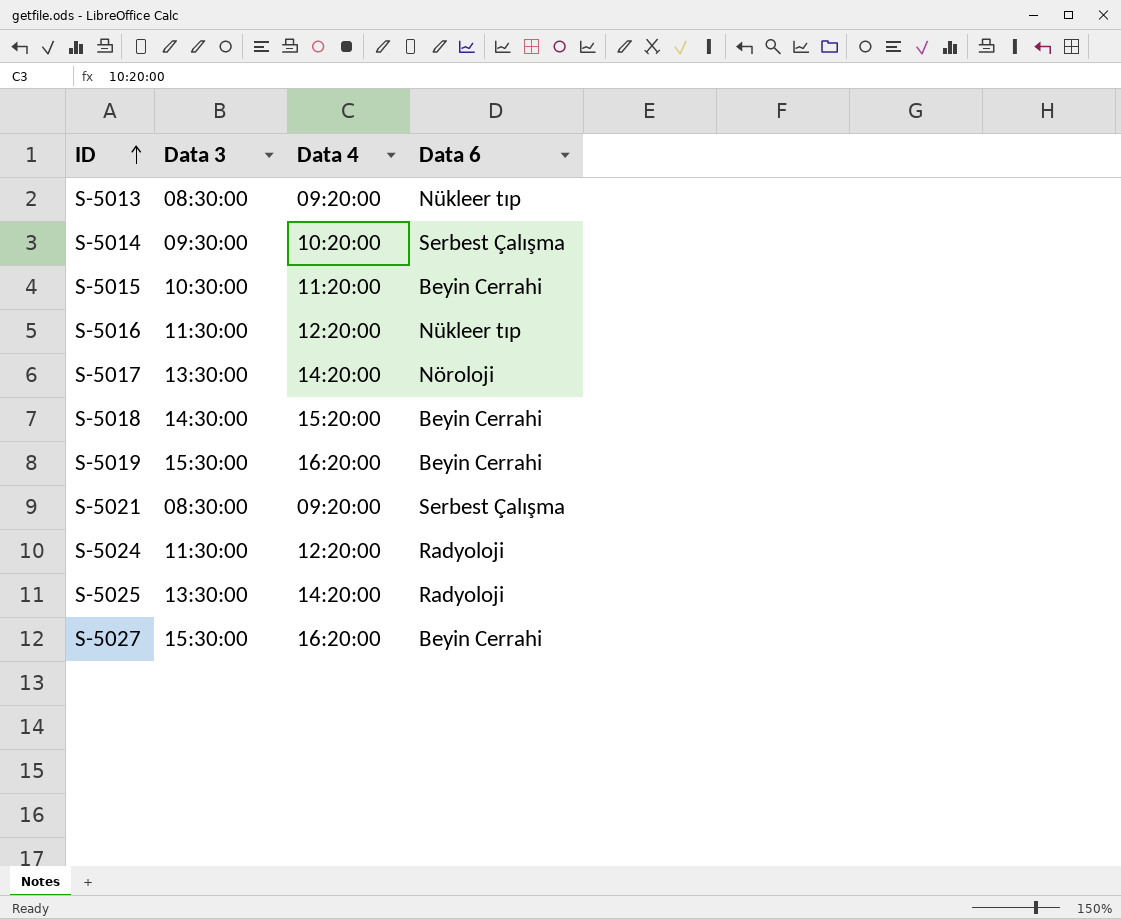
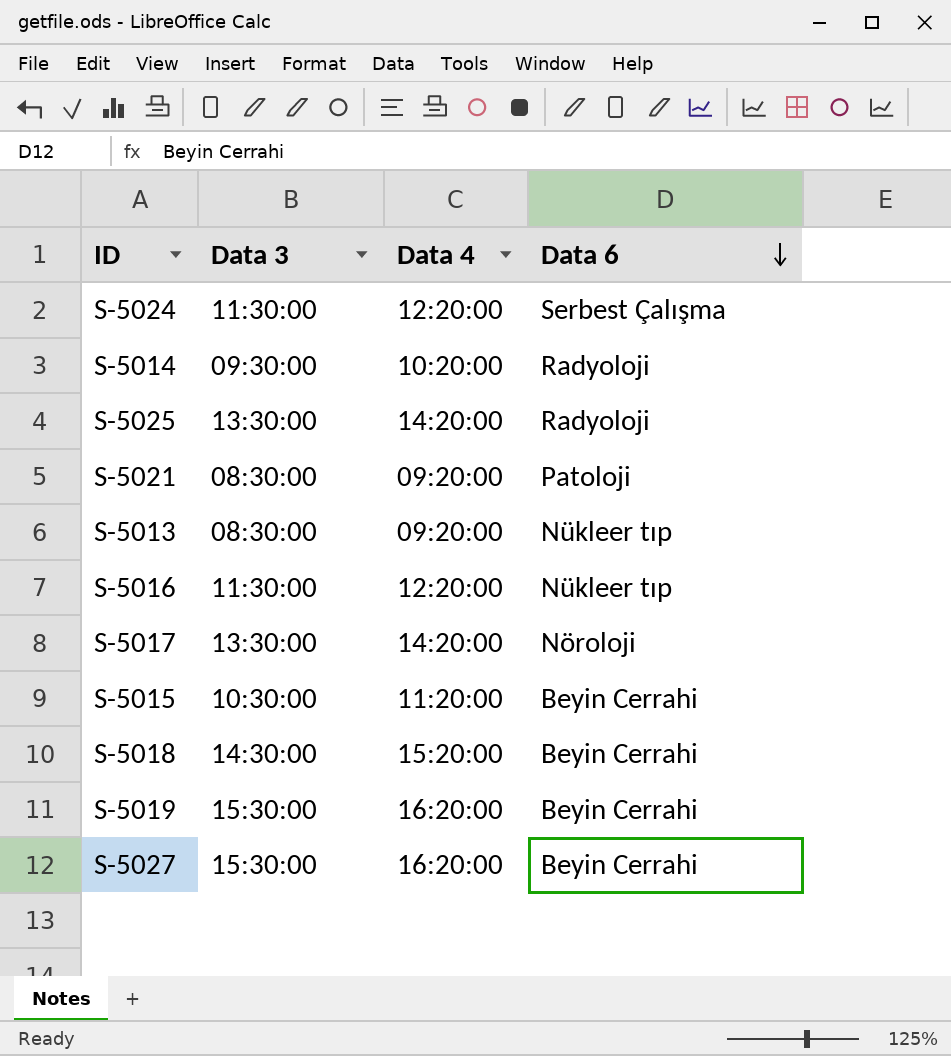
row order: ID ascending -> Data 6 descending
S-5024 | Data 6: Radyoloji -> Serbest Çalışma
S-5014 | Data 6: Serbest Çalışma -> Radyoloji
S-5021 | Data 6: Serbest Çalışma -> Patoloji

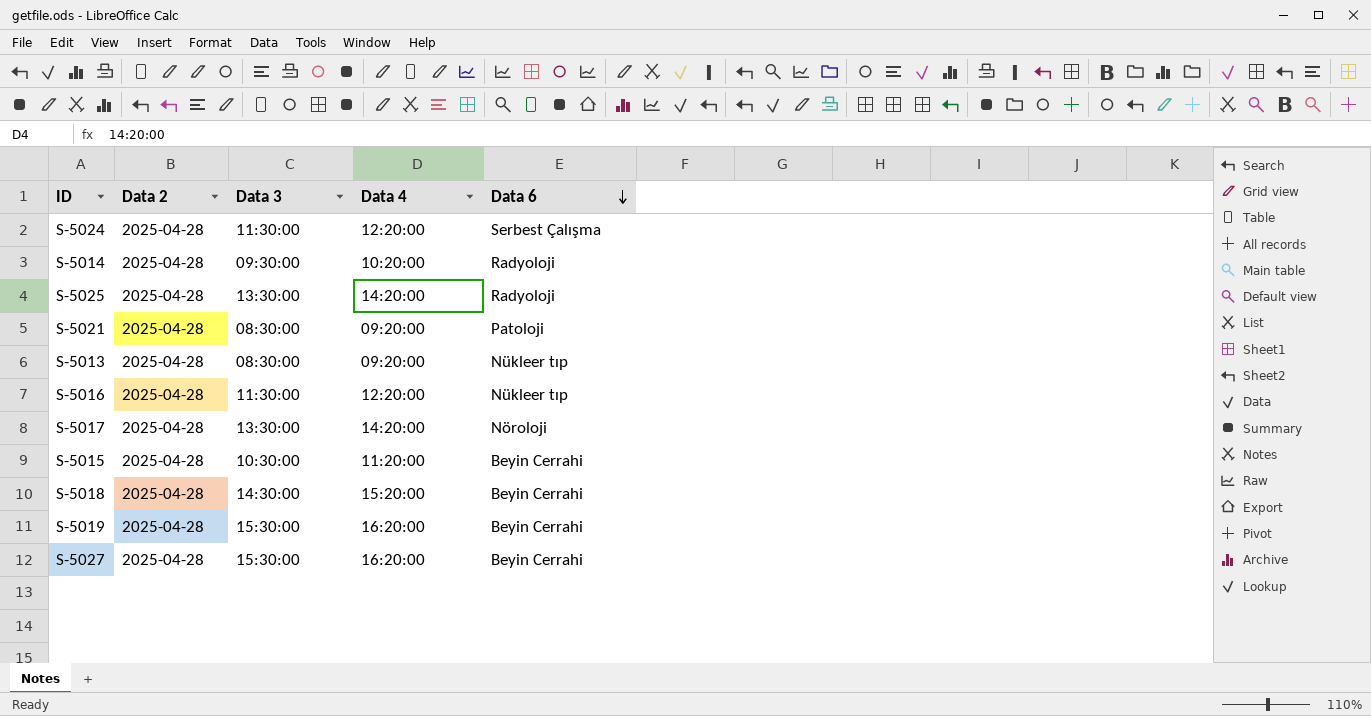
column Data 2 | position: none -> 2

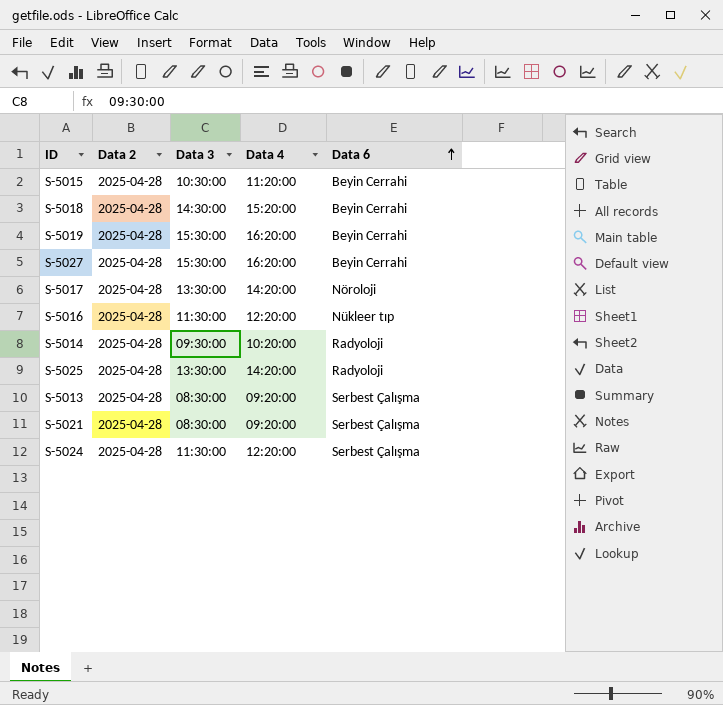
row order: Data 6 descending -> Data 6 ascending
S-5013 | Data 6: Nükleer tıp -> Serbest Çalışma
S-5021 | Data 6: Patoloji -> Serbest Çalışma

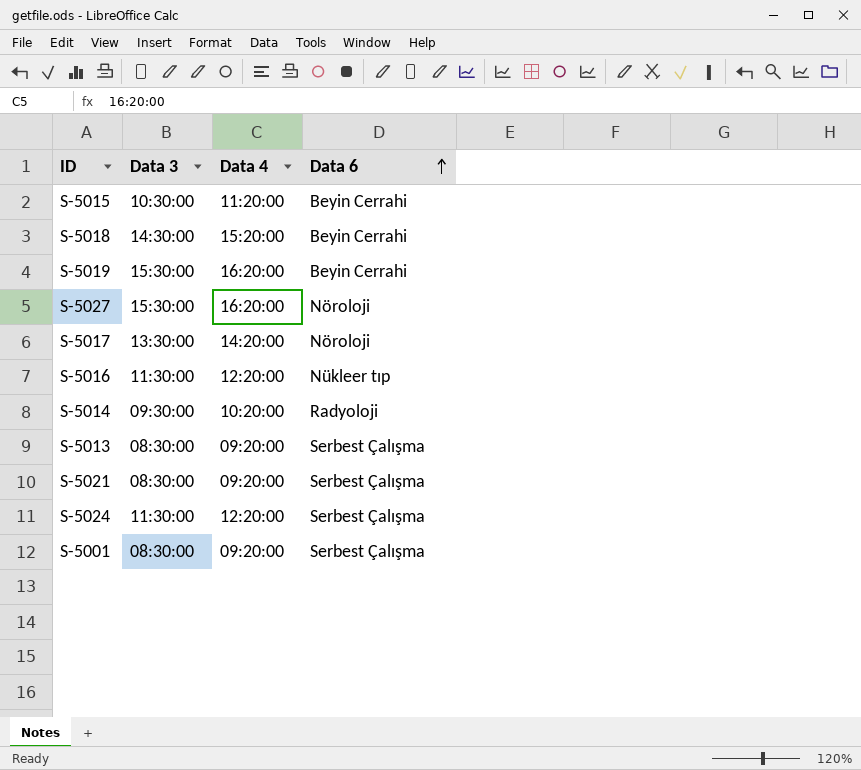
column Data 2 | position: 2 -> none
row S-5025: 2025-04-28 | 13:30:00 | 14:20:00 | Radyoloji -> none
S-5027 | Data 6: Beyin Cerrahi -> Nöroloji
row S-5001: none -> 08:30:00 | 09:20:00 | Serbest Çalışma

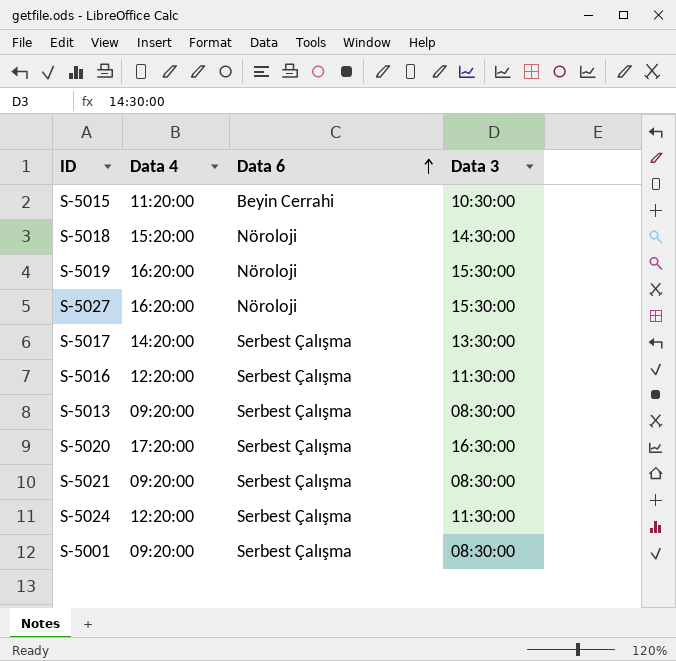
column Data 3 | position: 2 -> 4
row S-5014: 09:30:00 | 10:20:00 | Radyoloji -> none
S-5018 | Data 6: Beyin Cerrahi -> Nöroloji
S-5019 | Data 6: Beyin Cerrahi -> Nöroloji
S-5017 | Data 6: Nöroloji -> Serbest Çalışma
S-5016 | Data 6: Nükleer tıp -> Serbest Çalışma
row S-5020: none -> 17:20:00 | Serbest Çalışma | 16:30:00

